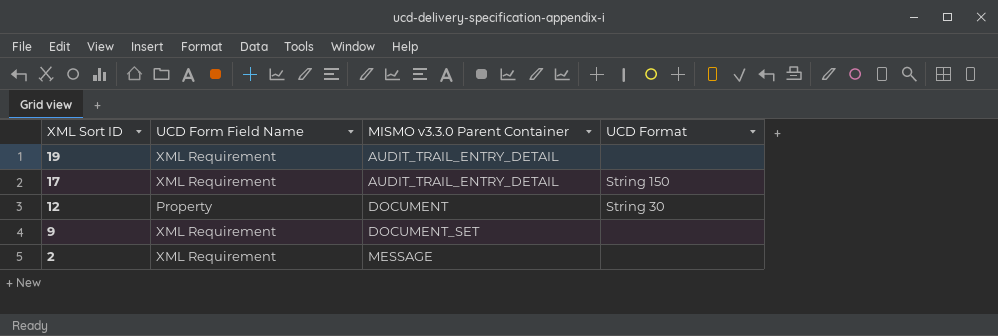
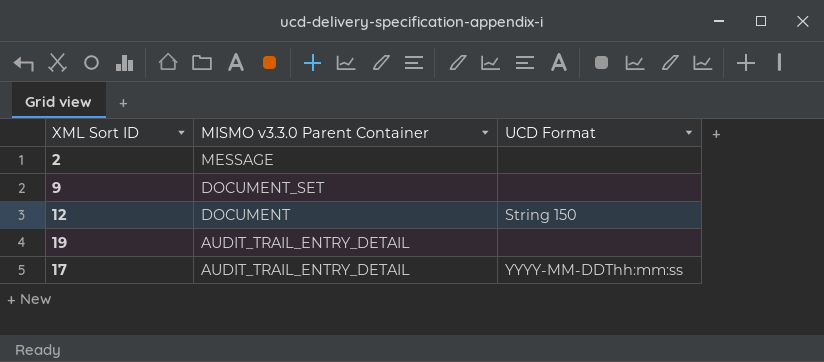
row order: XML Sort ID descending -> MISMO v3.3.0 Parent Container descending
column UCD Form Field Name | position: 2 -> none
12 | UCD Format: String 30 -> String 150
17 | UCD Format: String 150 -> YYYY-MM-DDThh:mm:ss

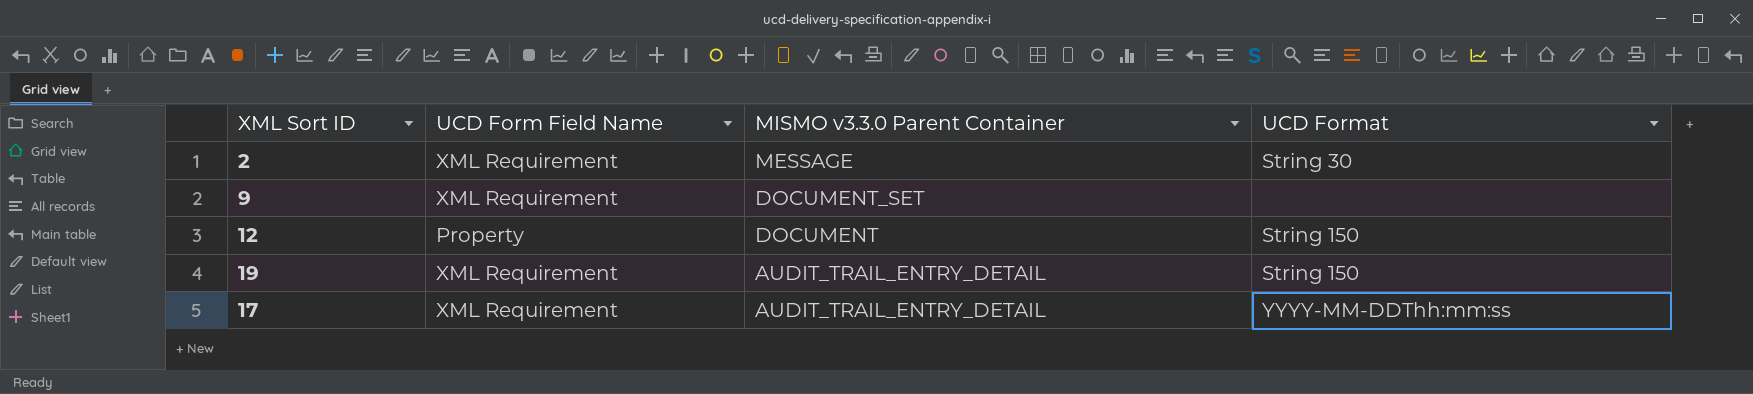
column UCD Form Field Name | position: none -> 2
2 | UCD Format: none -> String 30
19 | UCD Format: none -> String 150

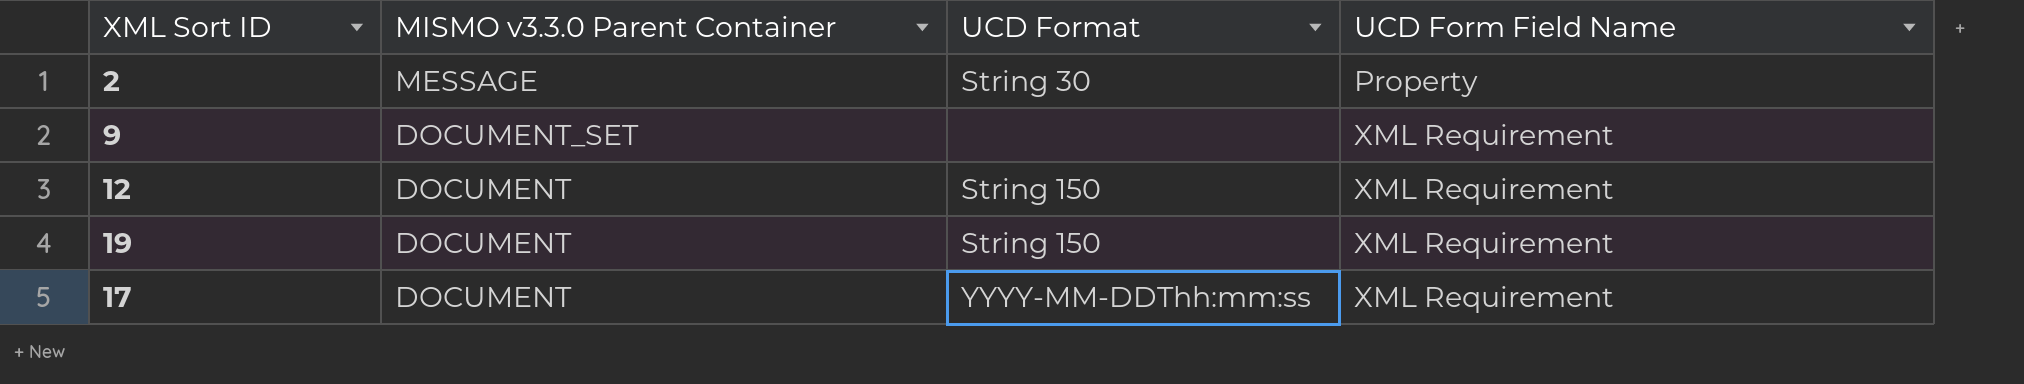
column UCD Form Field Name | position: 2 -> 4
2 | UCD Form Field Name: XML Requirement -> Property
12 | UCD Form Field Name: Property -> XML Requirement
19 | MISMO v3.3.0 Parent Container: AUDIT_TRAIL_ENTRY_DETAIL -> DOCUMENT
17 | MISMO v3.3.0 Parent Container: AUDIT_TRAIL_ENTRY_DETAIL -> DOCUMENT

